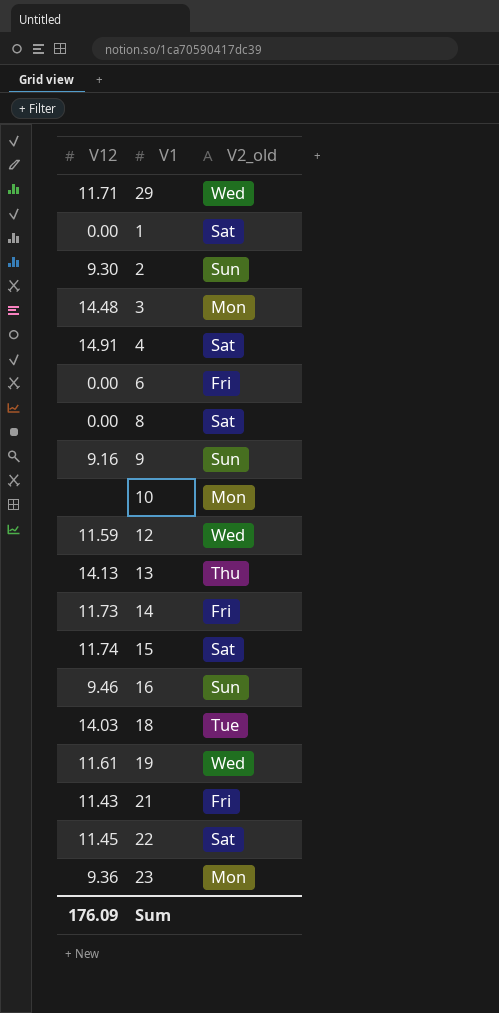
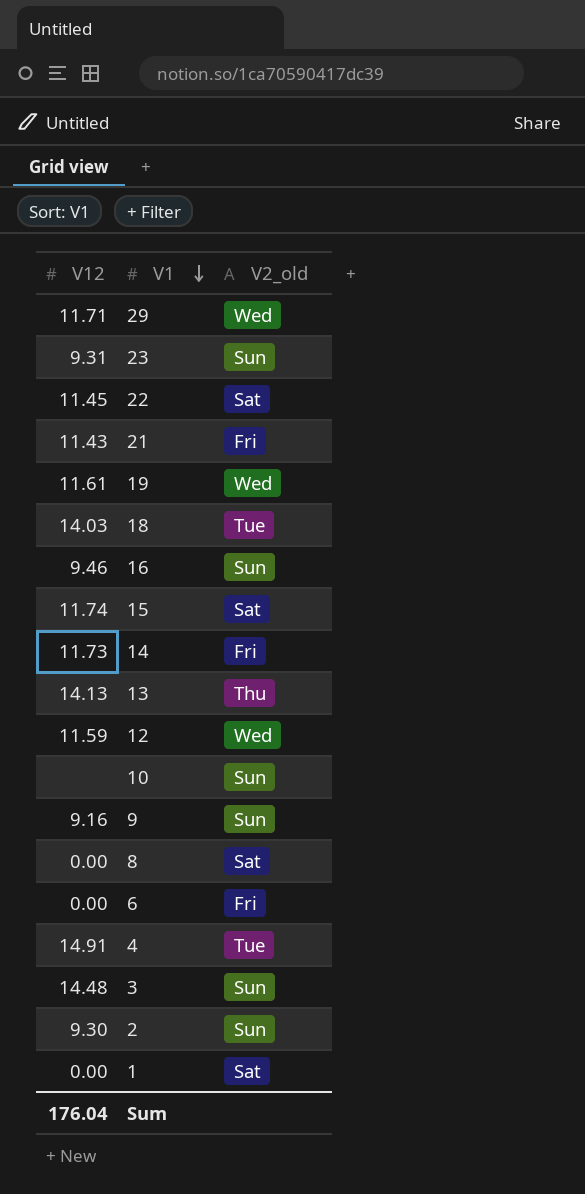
row order: none -> V1 descending
23 | V12: 9.36 -> 9.31
23 | V2_old: Mon -> Sun
10 | V2_old: Mon -> Sun
4 | V2_old: Sat -> Tue
3 | V2_old: Mon -> Sun
Sum | V12: 176.09 -> 176.04

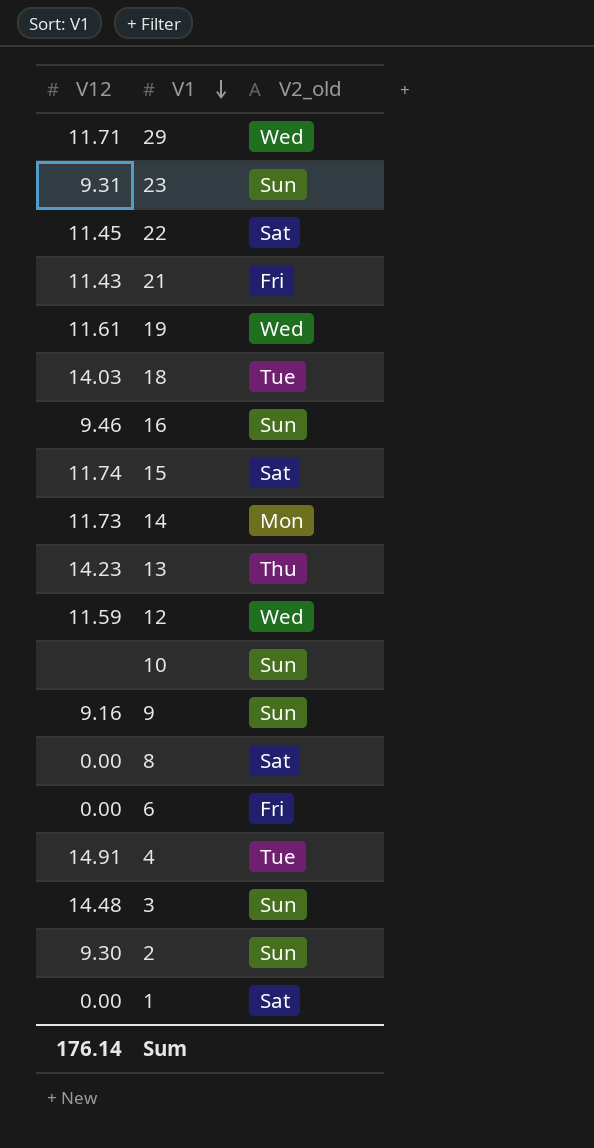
14 | V2_old: Fri -> Mon
13 | V12: 14.13 -> 14.23
Sum | V12: 176.04 -> 176.14

